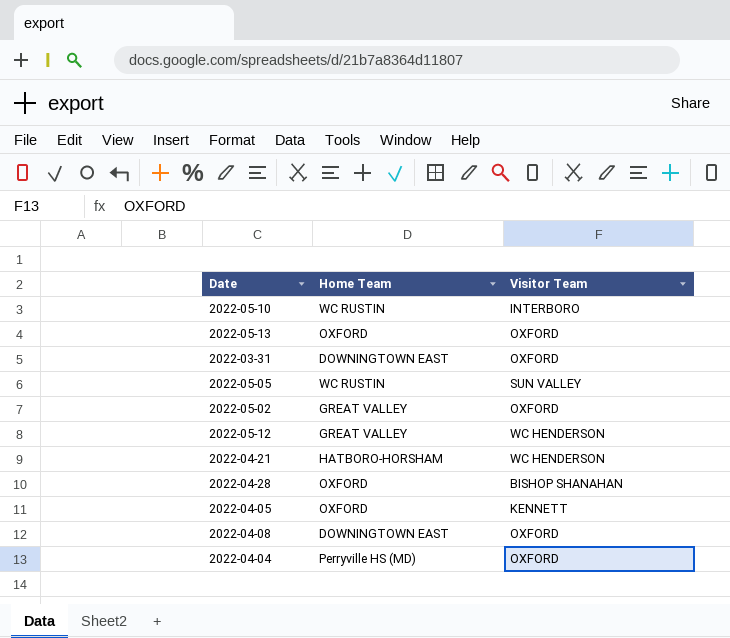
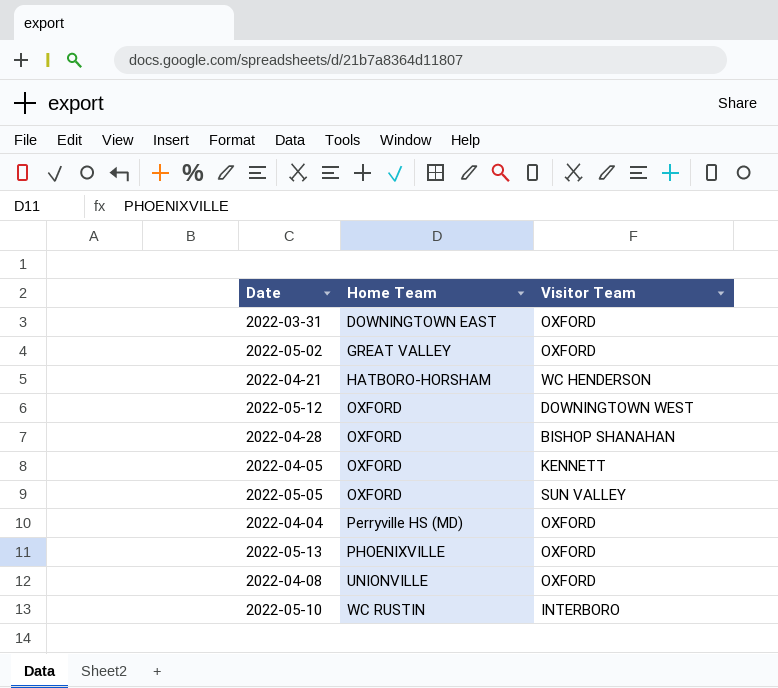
row order: none -> Home Team ascending
2022-05-12 | Home Team: GREAT VALLEY -> OXFORD
2022-05-12 | Visitor Team: WC HENDERSON -> DOWNINGTOWN WEST
2022-05-05 | Home Team: WC RUSTIN -> OXFORD
2022-05-13 | Home Team: OXFORD -> PHOENIXVILLE
2022-04-08 | Home Team: DOWNINGTOWN EAST -> UNIONVILLE

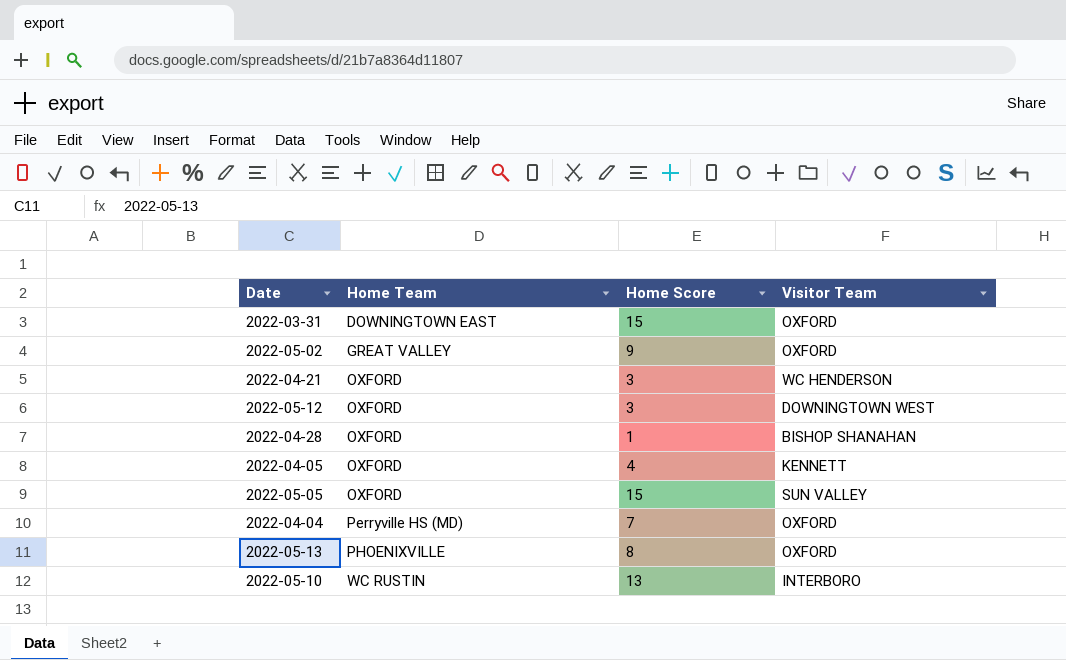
column Home Score | position: none -> 3
row 2022-04-08: UNIONVILLE | OXFORD -> none
2022-04-21 | Home Team: HATBORO-HORSHAM -> OXFORD

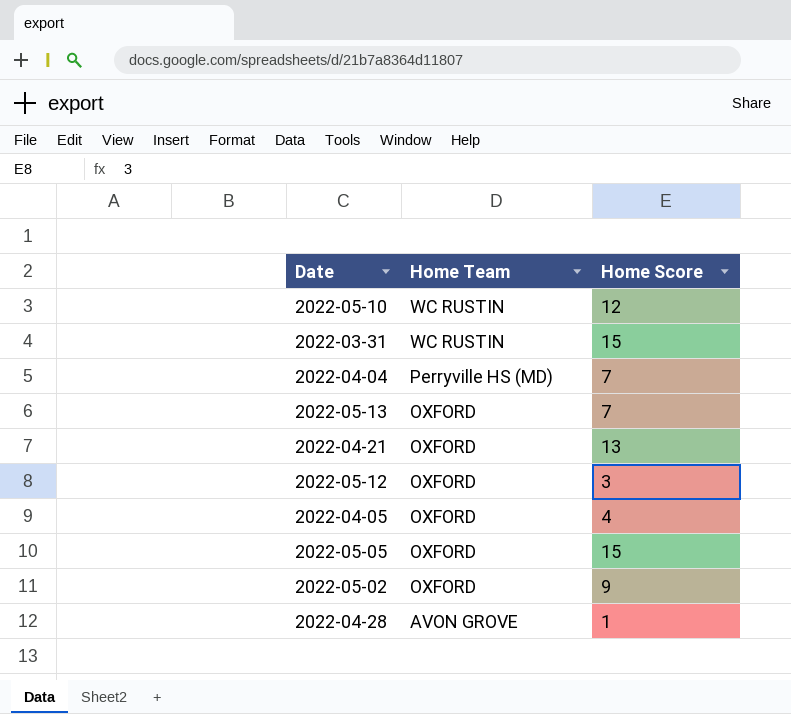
row order: Home Team ascending -> Home Team descending
column Visitor Team | position: 4 -> none
2022-05-10 | Home Score: 13 -> 12
2022-03-31 | Home Team: DOWNINGTOWN EAST -> WC RUSTIN
2022-05-13 | Home Team: PHOENIXVILLE -> OXFORD
2022-05-13 | Home Score: 8 -> 7
2022-04-21 | Home Score: 3 -> 13
2022-05-02 | Home Team: GREAT VALLEY -> OXFORD
2022-04-28 | Home Team: OXFORD -> AVON GROVE

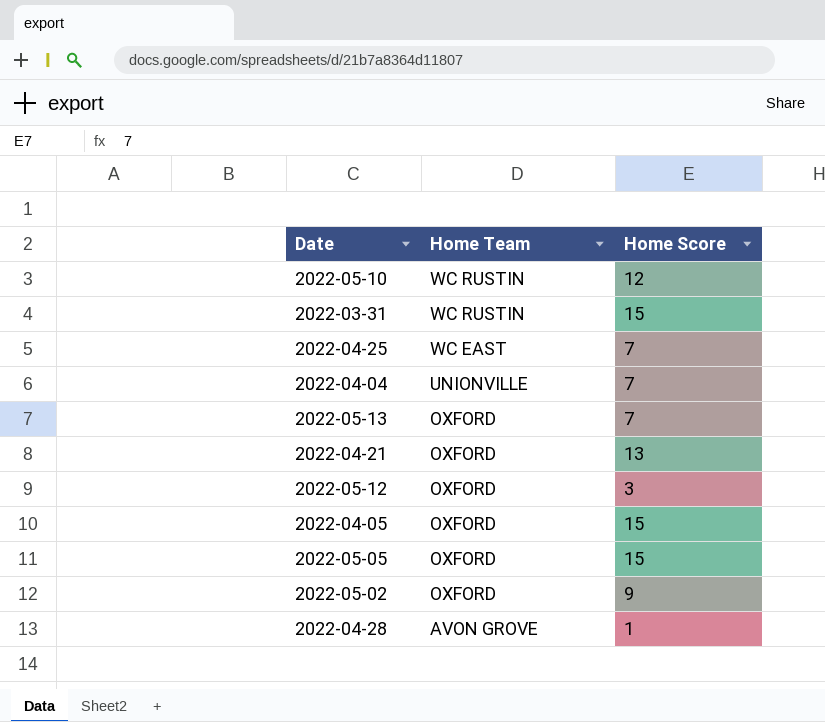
row 2022-04-25: none -> WC EAST | 7
2022-04-04 | Home Team: Perryville HS (MD) -> UNIONVILLE
2022-04-05 | Home Score: 4 -> 15

